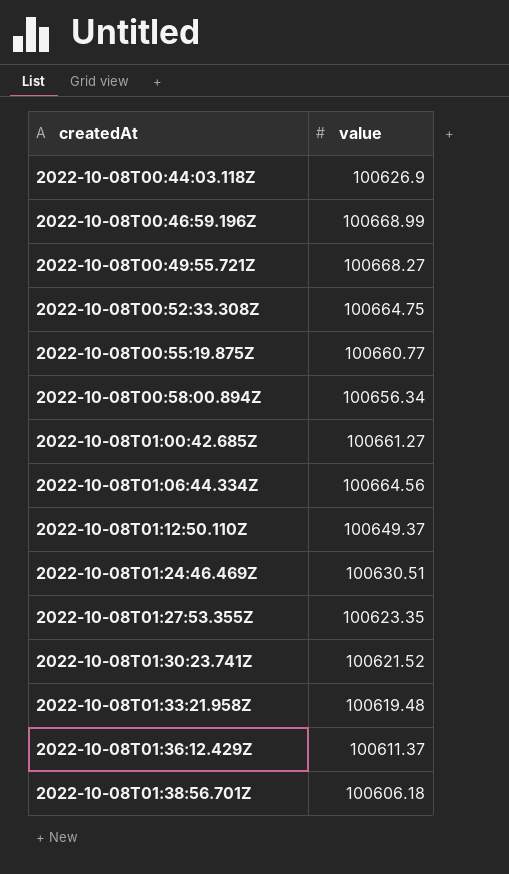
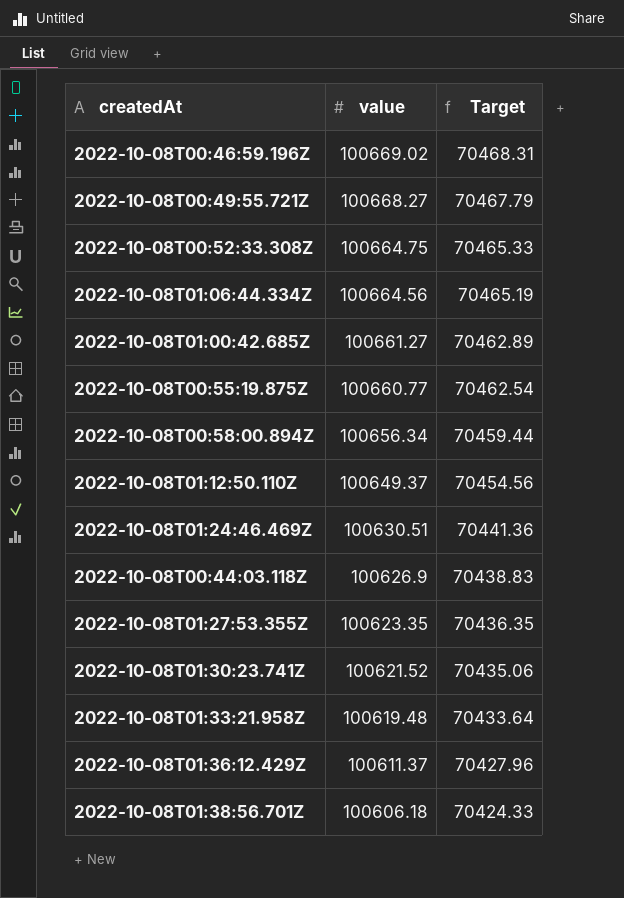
row order: createdAt ascending -> value descending
column Target | formula: none -> [value] * 0.7
2022-10-08T00:46:59.196Z | value: 100668.99 -> 100669.02

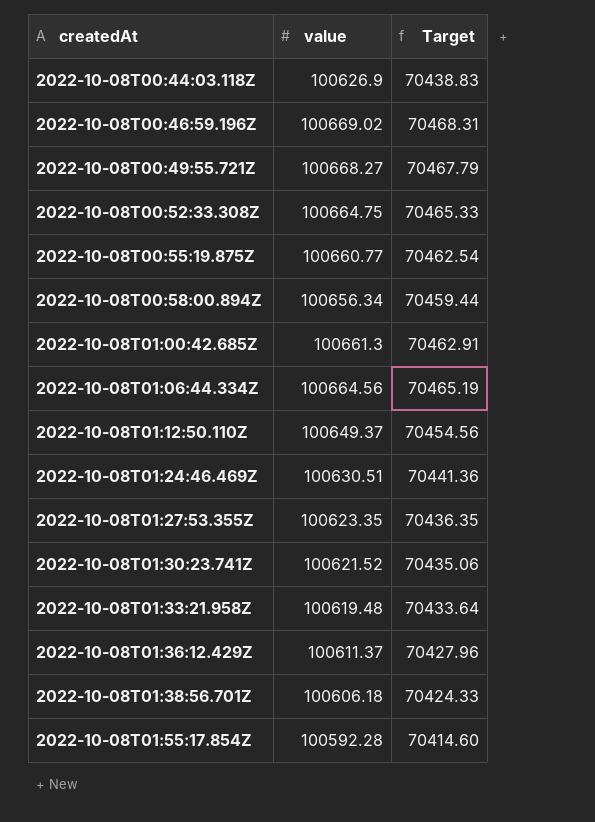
row order: value descending -> createdAt ascending
2022-10-08T01:00:42.685Z | value: 100661.27 -> 100661.3
2022-10-08T01:00:42.685Z | Target: 70462.89 -> 70462.91
row 2022-10-08T01:55:17.854Z: none -> 100592.28 | 70414.60

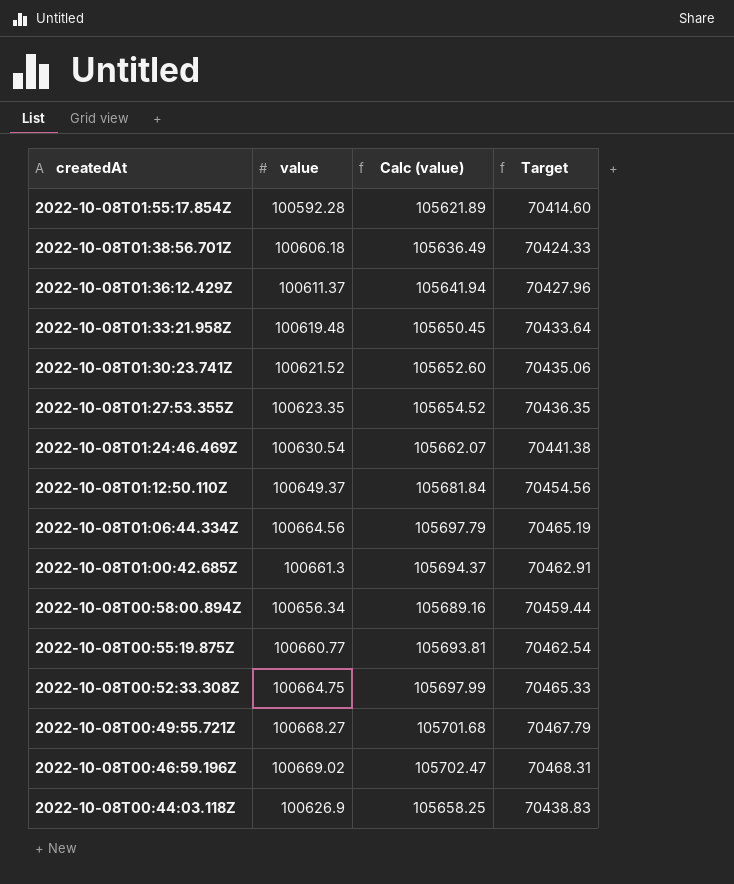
row order: createdAt ascending -> createdAt descending
column Calc (value) | formula: none -> [value] * 1.05
2022-10-08T01:24:46.469Z | value: 100630.51 -> 100630.54
2022-10-08T01:24:46.469Z | Target: 70441.36 -> 70441.38

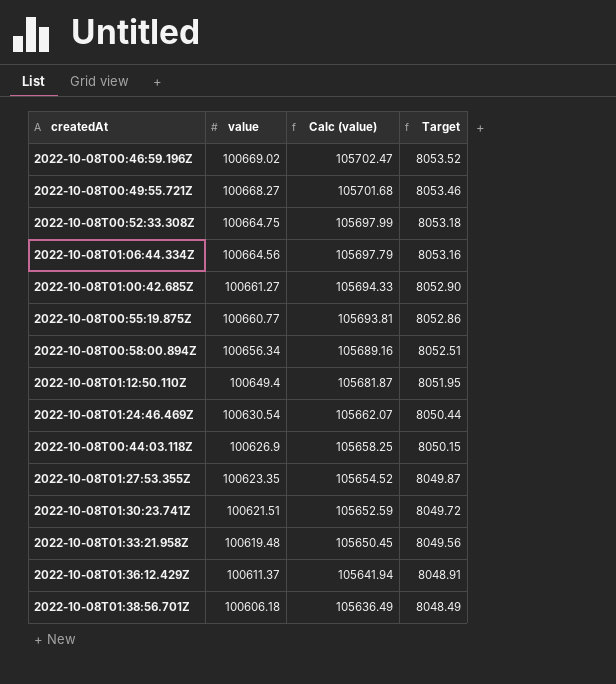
row order: createdAt descending -> value descending
column Target | formula: [value] * 0.7 -> [value] * 0.08
row 2022-10-08T01:55:17.854Z: 100592.28 | 105621.89 | 70414.60 -> none
2022-10-08T01:00:42.685Z | value: 100661.3 -> 100661.27
2022-10-08T01:00:42.685Z | Calc (value): 105694.37 -> 105694.33
2022-10-08T01:12:50.110Z | value: 100649.37 -> 100649.4
2022-10-08T01:12:50.110Z | Calc (value): 105681.84 -> 105681.87
2022-10-08T01:30:23.741Z | value: 100621.52 -> 100621.51
2022-10-08T01:30:23.741Z | Calc (value): 105652.60 -> 105652.59

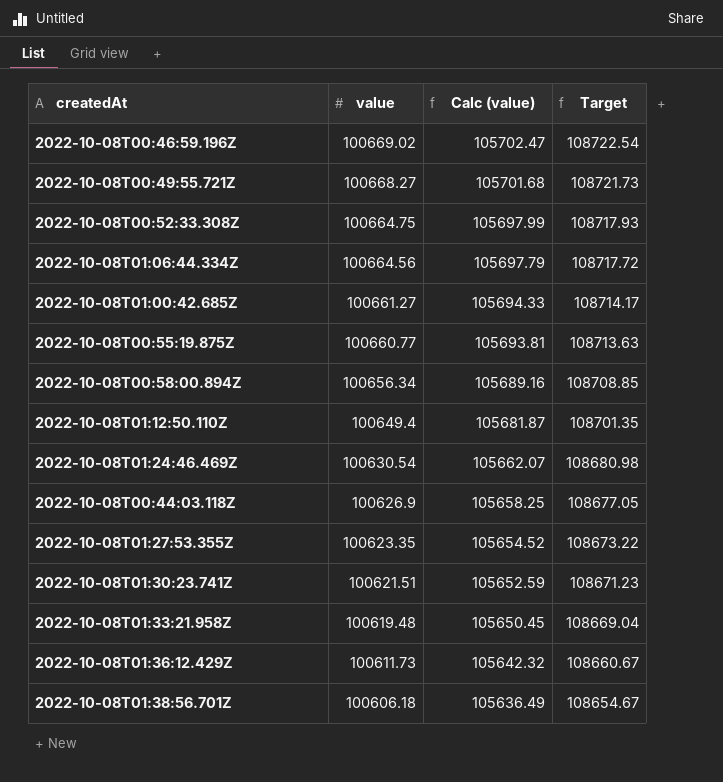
column Target | formula: [value] * 0.08 -> [value] * 1.08
2022-10-08T01:36:12.429Z | value: 100611.37 -> 100611.73
2022-10-08T01:36:12.429Z | Calc (value): 105641.94 -> 105642.32

